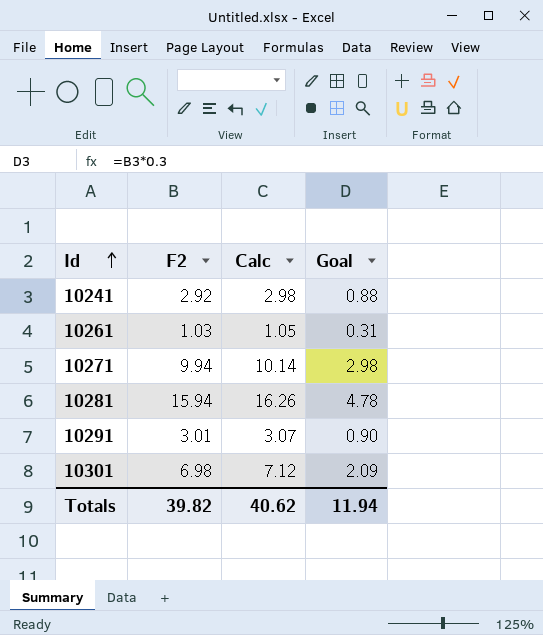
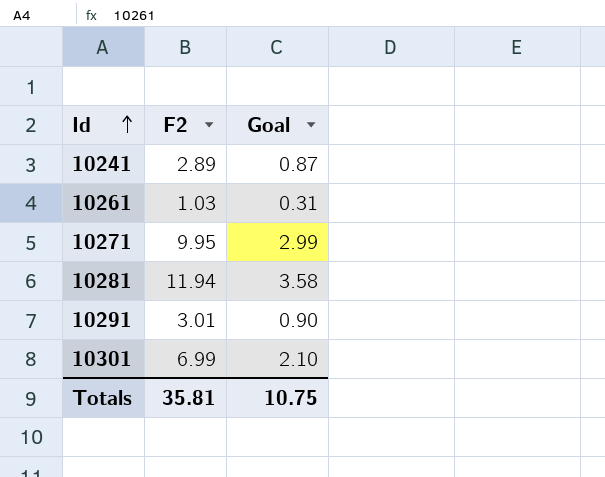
column Calc | formula: [F2] * 1.02 -> none
10241 | F2: 2.92 -> 2.89
10241 | Goal: 0.88 -> 0.87
10271 | F2: 9.94 -> 9.95
10271 | Goal: 2.98 -> 2.99
10281 | F2: 15.94 -> 11.94
10281 | Goal: 4.78 -> 3.58
10301 | F2: 6.98 -> 6.99
10301 | Goal: 2.09 -> 2.10
Totals | F2: 39.82 -> 35.81
Totals | Goal: 11.94 -> 10.75

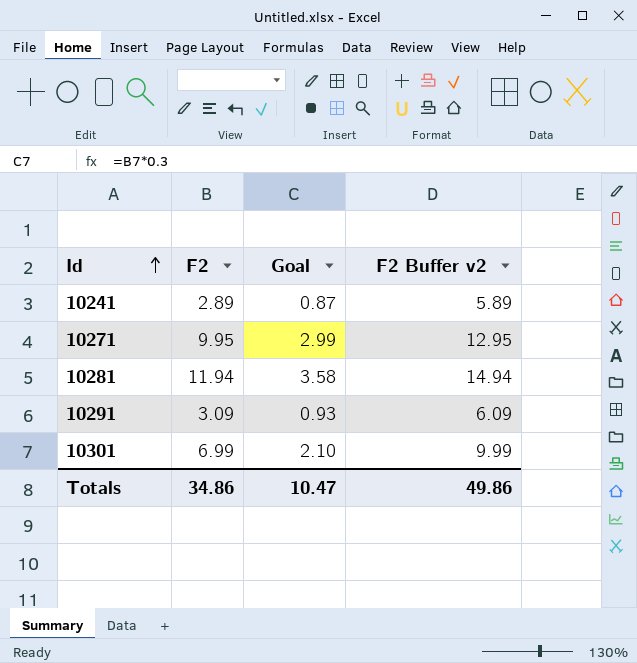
column F2 Buffer v2 | formula: none -> [F2] + 3
row 10261: 1.03 | 0.31 -> none
10291 | F2: 3.01 -> 3.09
10291 | Goal: 0.90 -> 0.93
Totals | F2: 35.81 -> 34.86
Totals | Goal: 10.75 -> 10.47

